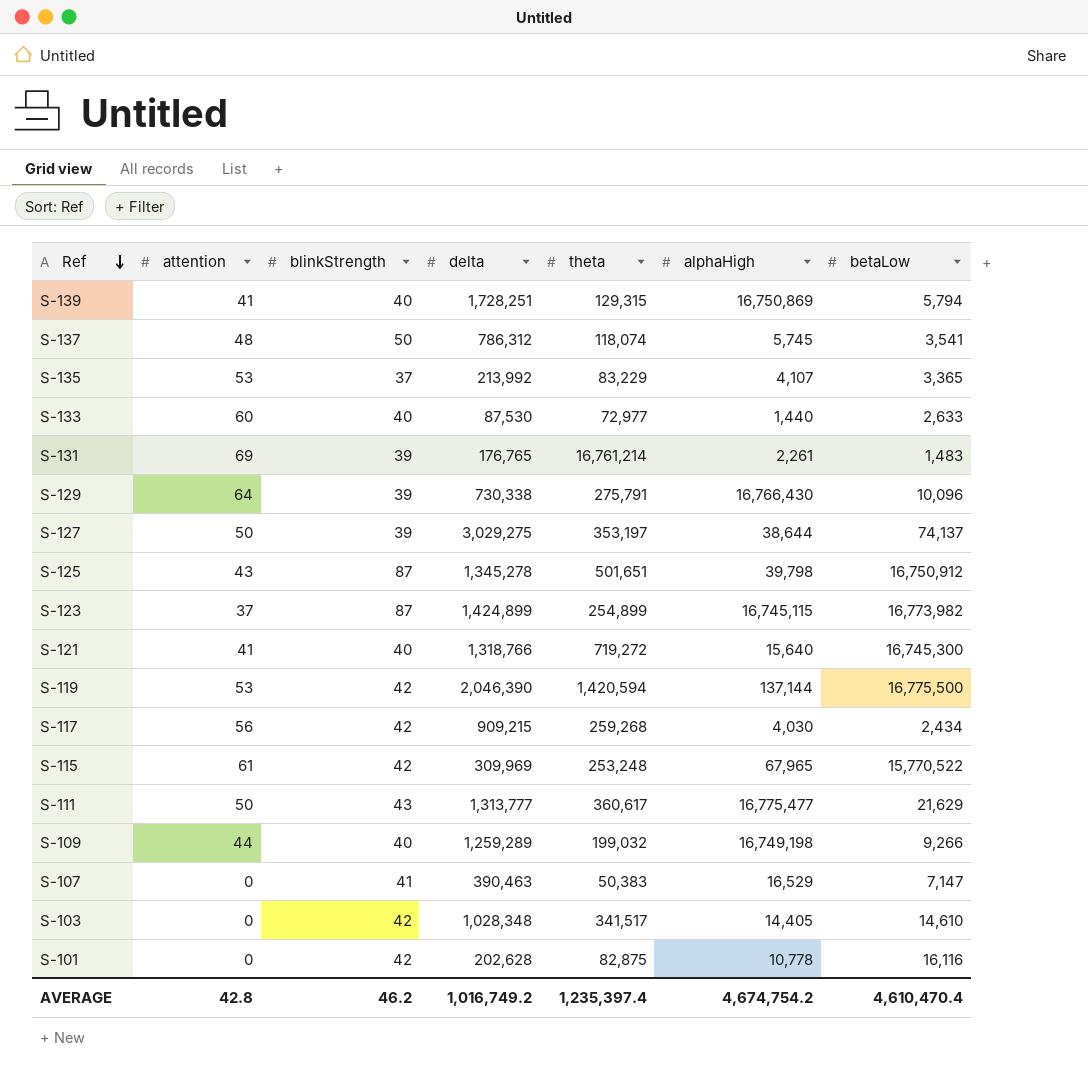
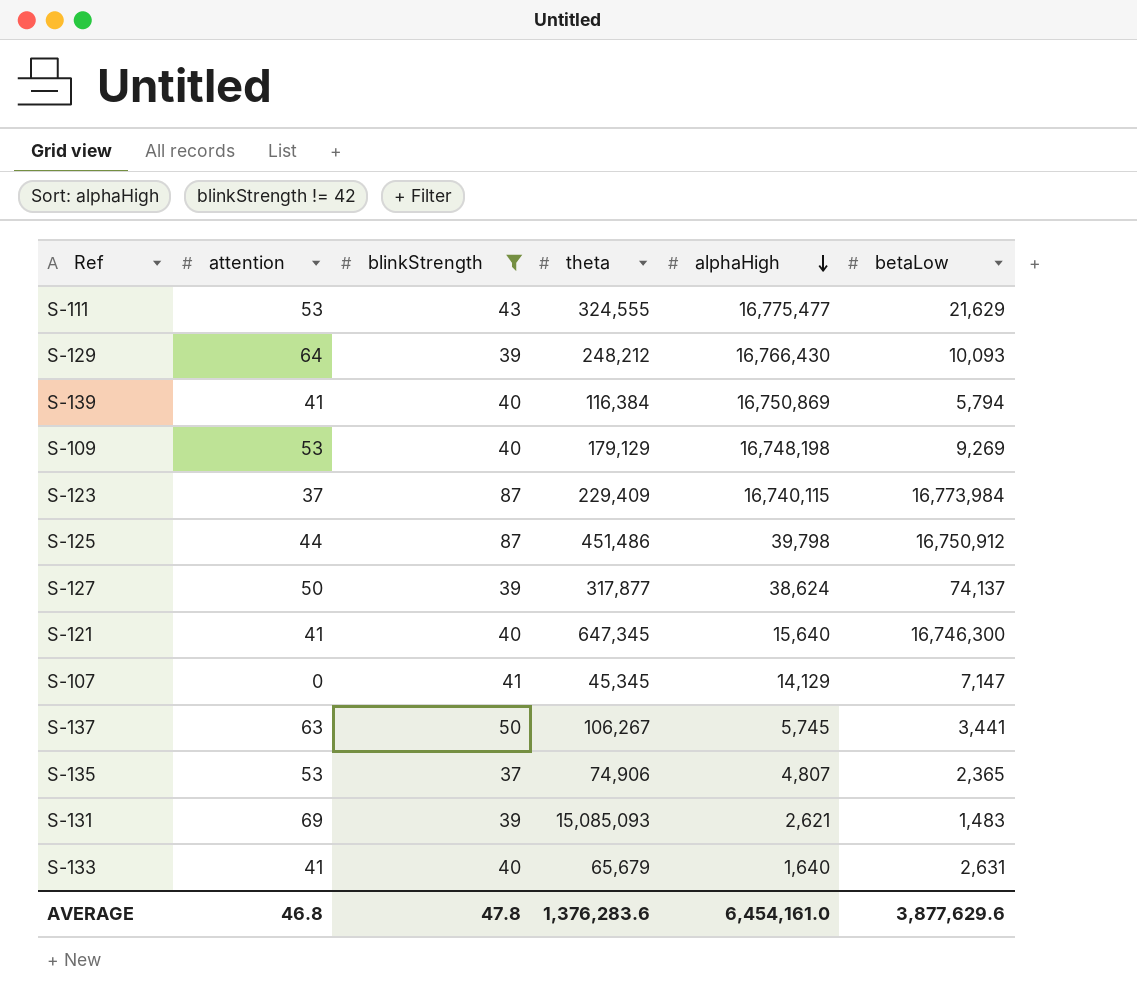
filter: none -> blinkStrength != 42
row order: Ref descending -> alphaHigh descending
column delta | position: 4 -> none
S-111 | attention: 50 -> 53
S-111 | theta: 360,617 -> 324,555
S-129 | theta: 275,791 -> 248,212
S-129 | betaLow: 10,096 -> 10,093
S-139 | theta: 129,315 -> 116,384
S-109 | attention: 44 -> 53
S-109 | theta: 199,032 -> 179,129
S-109 | alphaHigh: 16,749,198 -> 16,748,198
S-109 | betaLow: 9,266 -> 9,269
S-123 | theta: 254,899 -> 229,409
S-123 | alphaHigh: 16,745,115 -> 16,740,115
S-123 | betaLow: 16,773,982 -> 16,773,984
S-125 | attention: 43 -> 44
S-125 | theta: 501,651 -> 451,486
S-127 | theta: 353,197 -> 317,877
S-127 | alphaHigh: 38,644 -> 38,624
S-121 | theta: 719,272 -> 647,345
S-121 | betaLow: 16,745,300 -> 16,746,300
S-107 | theta: 50,383 -> 45,345
S-107 | alphaHigh: 16,529 -> 14,129
S-137 | attention: 48 -> 63
S-137 | theta: 118,074 -> 106,267
S-137 | betaLow: 3,541 -> 3,441
S-135 | theta: 83,229 -> 74,906
S-135 | alphaHigh: 4,107 -> 4,807
S-135 | betaLow: 3,365 -> 2,365
S-131 | theta: 16,761,214 -> 15,085,093
S-131 | alphaHigh: 2,261 -> 2,621
S-133 | attention: 60 -> 41
S-133 | theta: 72,977 -> 65,679
S-133 | alphaHigh: 1,440 -> 1,640
S-133 | betaLow: 2,633 -> 2,631
AVERAGE | attention: 42.8 -> 46.8
AVERAGE | blinkStrength: 46.2 -> 47.8
AVERAGE | theta: 1,235,397.4 -> 1,376,283.6
AVERAGE | alphaHigh: 4,674,754.2 -> 6,454,161.0
AVERAGE | betaLow: 4,610,470.4 -> 3,877,629.6

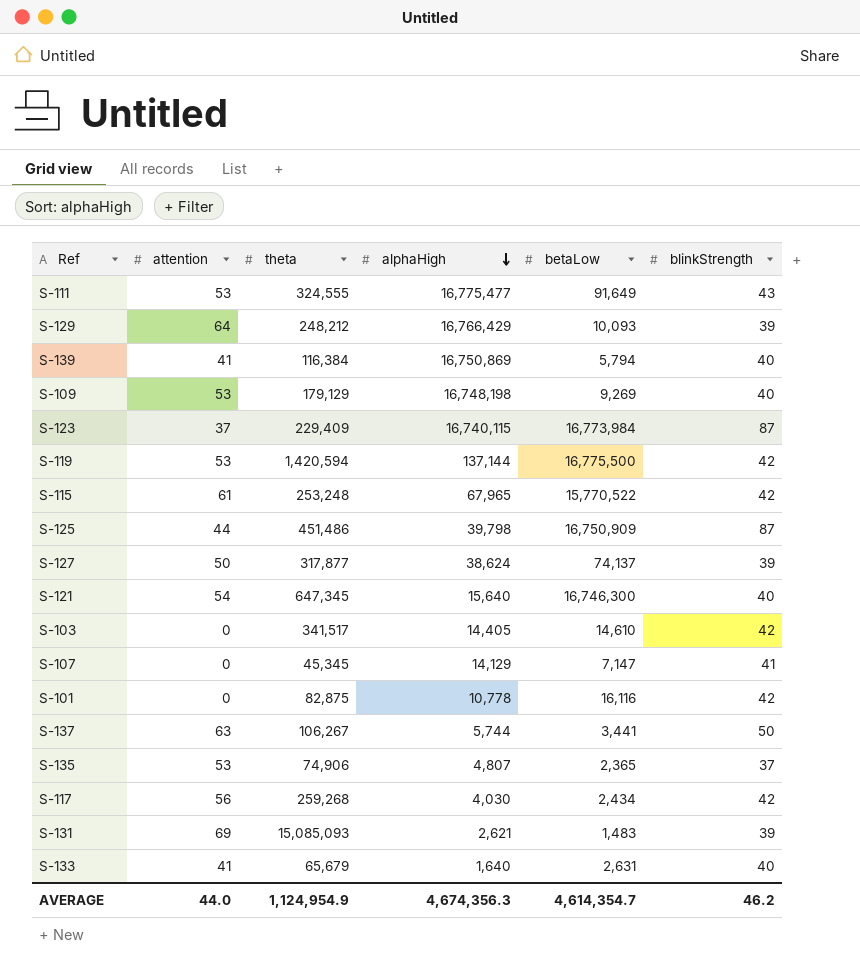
filter: blinkStrength != 42 -> none
column blinkStrength | position: 3 -> 6
S-111 | betaLow: 21,629 -> 91,649
S-129 | alphaHigh: 16,766,430 -> 16,766,429
S-125 | betaLow: 16,750,912 -> 16,750,909
S-121 | attention: 41 -> 54
S-137 | alphaHigh: 5,745 -> 5,744
AVERAGE | attention: 46.8 -> 44.0
AVERAGE | theta: 1,376,283.6 -> 1,124,954.9
AVERAGE | alphaHigh: 6,454,161.0 -> 4,674,356.3
AVERAGE | betaLow: 3,877,629.6 -> 4,614,354.7
AVERAGE | blinkStrength: 47.8 -> 46.2

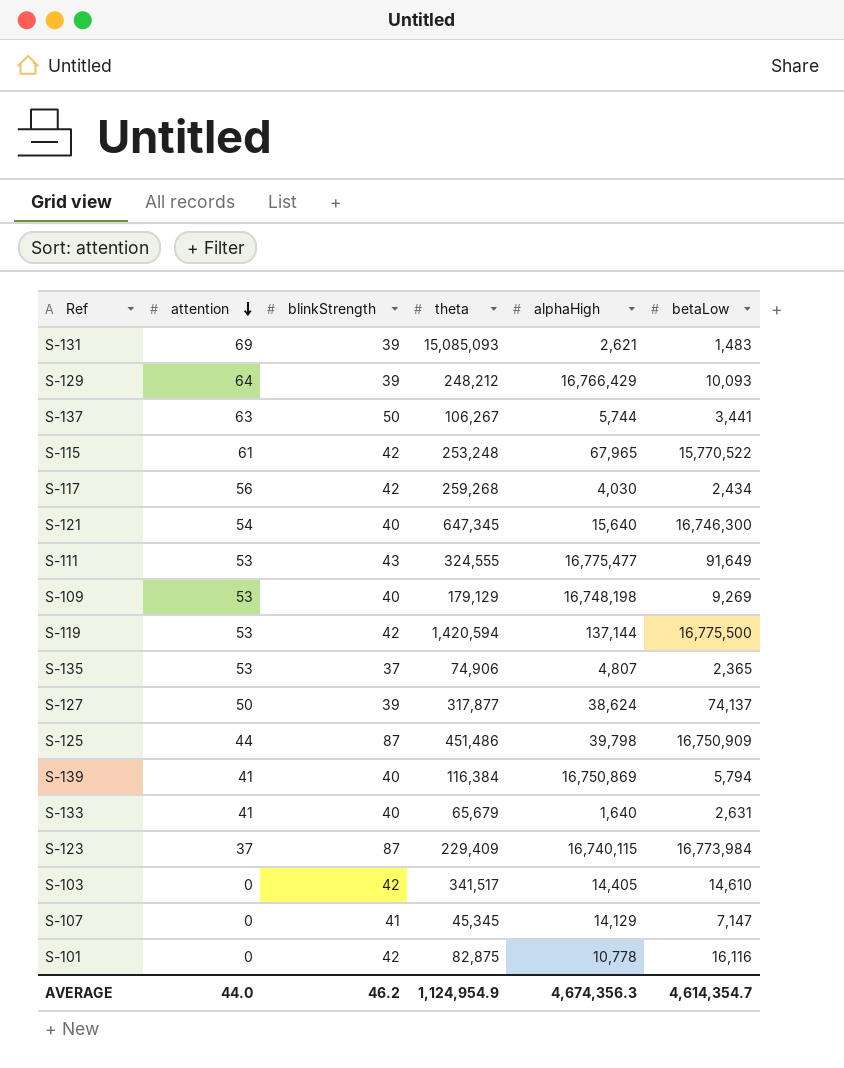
row order: alphaHigh descending -> attention descending
column blinkStrength | position: 6 -> 3

